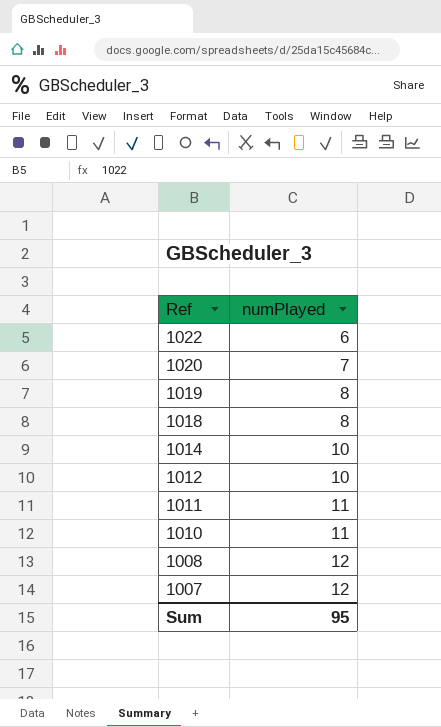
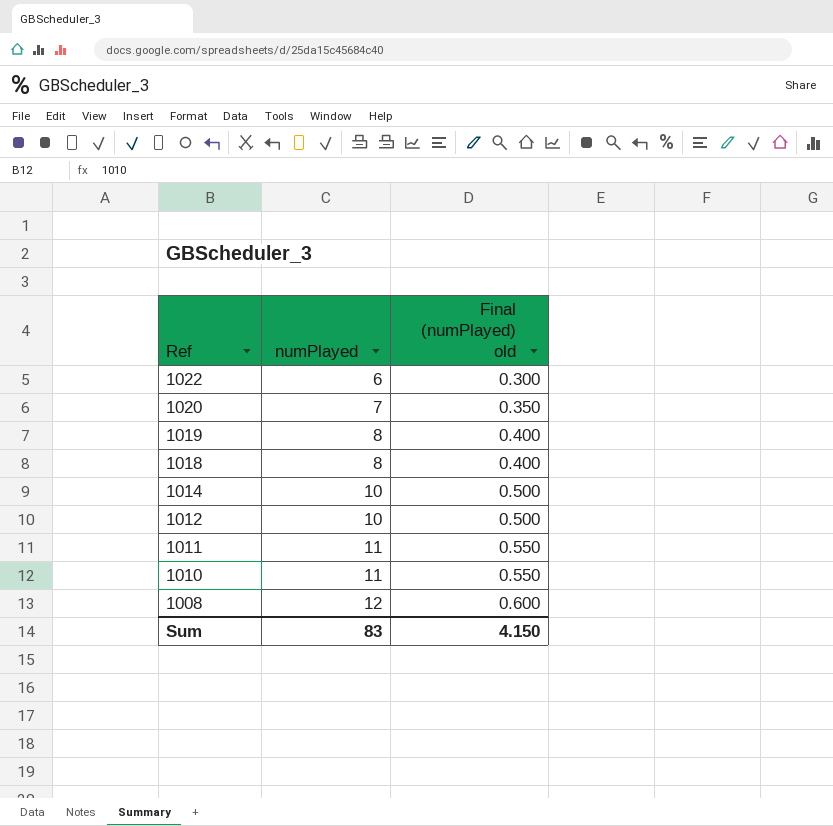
column Final (numPlayed) old | formula: none -> [numPlayed] * 0.05
row 1007: 12 -> none
Sum | numPlayed: 95 -> 83

